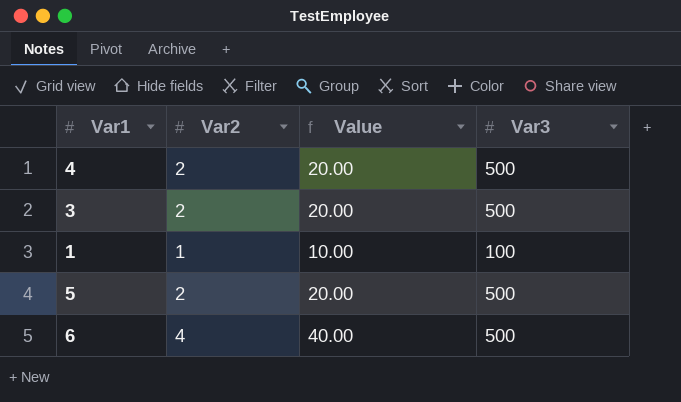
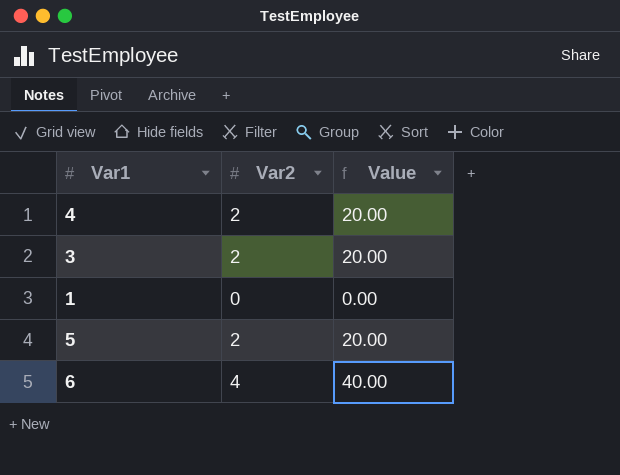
column Var3 | position: 4 -> none
1 | Var2: 1 -> 0
1 | Value: 10.00 -> 0.00

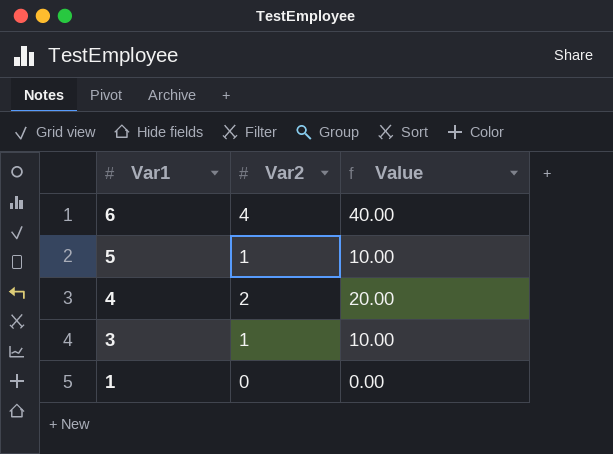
row order: none -> Var1 descending
5 | Var2: 2 -> 1
5 | Value: 20.00 -> 10.00
3 | Var2: 2 -> 1
3 | Value: 20.00 -> 10.00

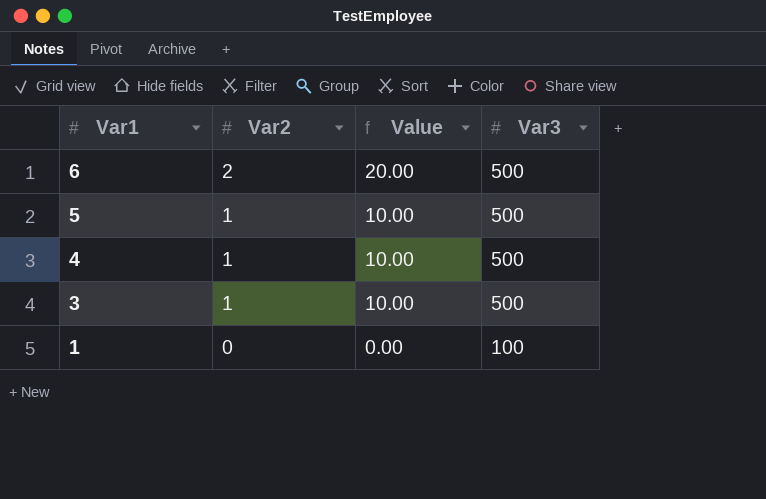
column Var3 | position: none -> 4
6 | Var2: 4 -> 2
6 | Value: 40.00 -> 20.00
4 | Var2: 2 -> 1
4 | Value: 20.00 -> 10.00

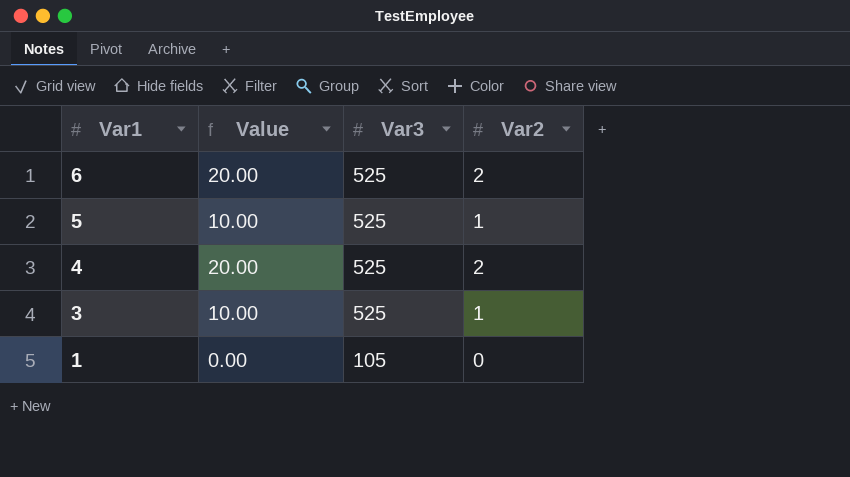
column Var2 | position: 2 -> 4
6 | Var3: 500 -> 525
5 | Var3: 500 -> 525
4 | Value: 10.00 -> 20.00
4 | Var3: 500 -> 525
4 | Var2: 1 -> 2
3 | Var3: 500 -> 525
1 | Var3: 100 -> 105

